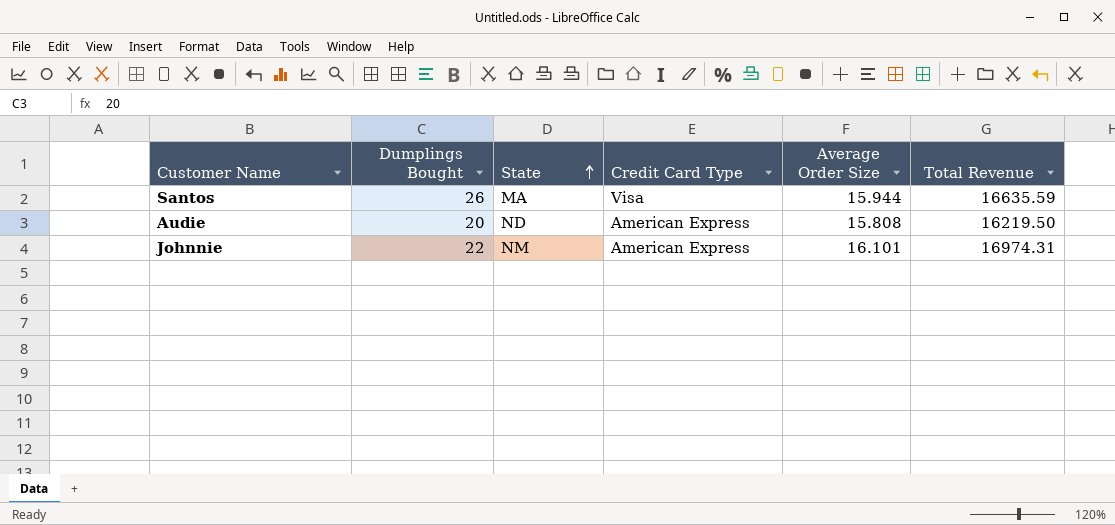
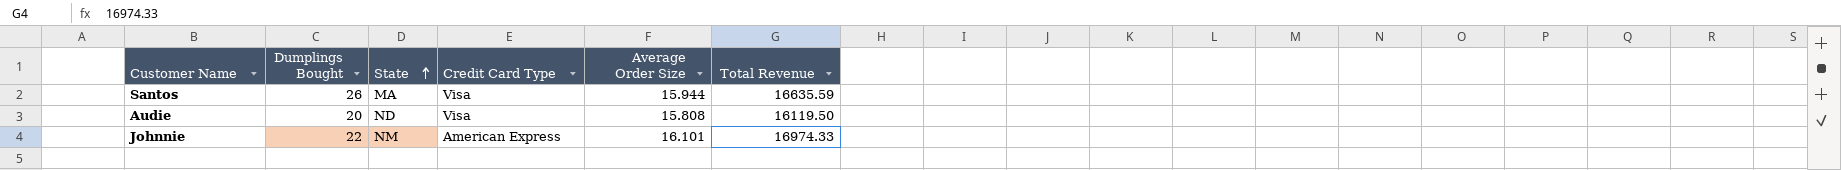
Audie | Credit Card Type: American Express -> Visa
Audie | Total Revenue: 16219.50 -> 16119.50
Johnnie | Total Revenue: 16974.31 -> 16974.33

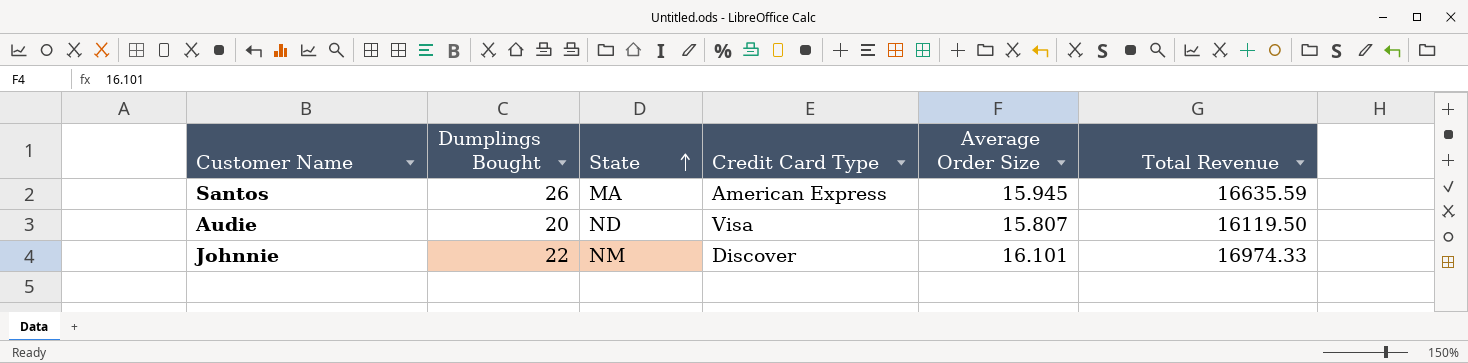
Santos | Credit Card Type: Visa -> American Express
Santos | Average Order Size: 15.944 -> 15.945
Audie | Average Order Size: 15.808 -> 15.807
Johnnie | Credit Card Type: American Express -> Discover

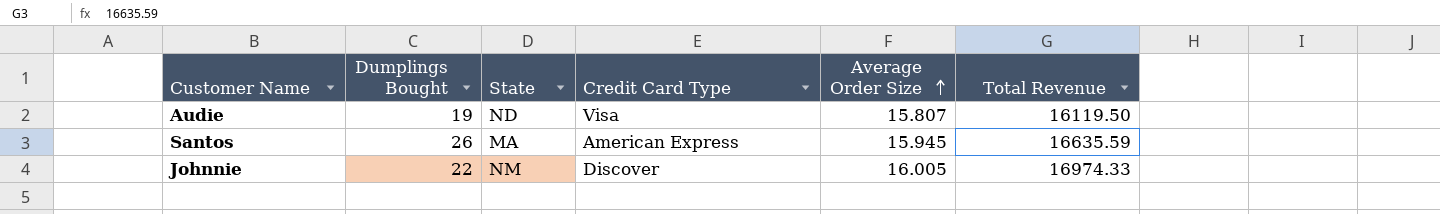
row order: State ascending -> Average Order Size ascending
Audie | Dumplings Bought: 20 -> 19
Johnnie | Average Order Size: 16.101 -> 16.005

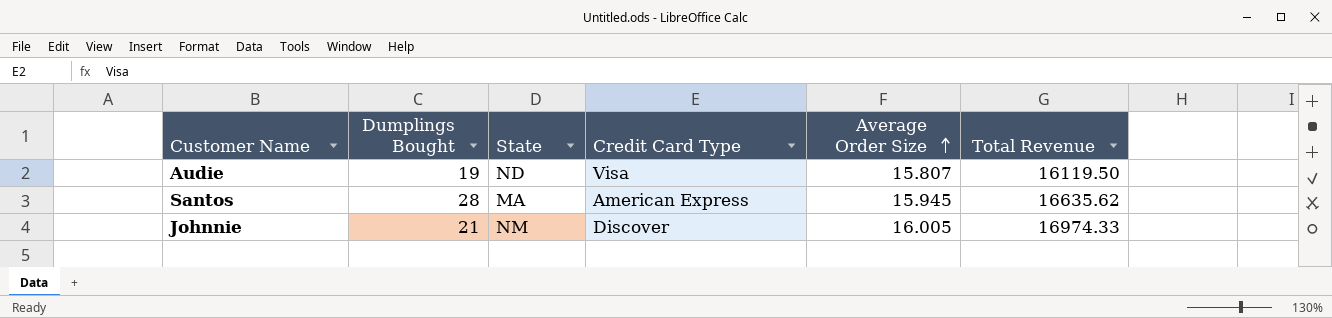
Santos | Dumplings Bought: 26 -> 28
Santos | Total Revenue: 16635.59 -> 16635.62
Johnnie | Dumplings Bought: 22 -> 21

